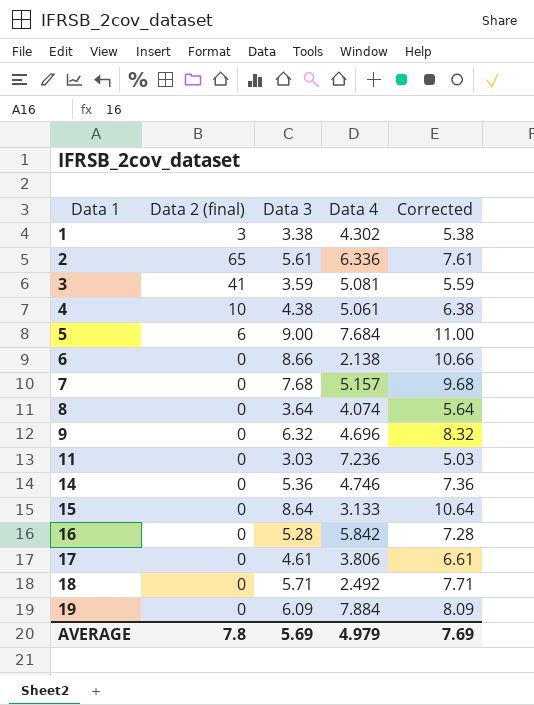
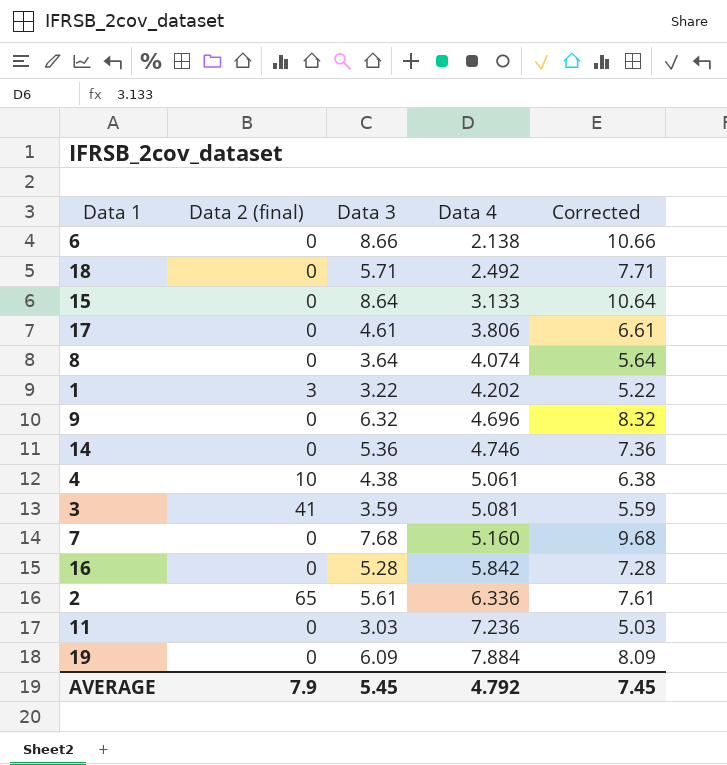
row order: Data 1 ascending -> Data 4 ascending
row 5: 6 | 9.00 | 7.684 | 11.00 -> none
1 | Data 3: 3.38 -> 3.22
1 | Data 4: 4.302 -> 4.202
1 | Corrected: 5.38 -> 5.22
7 | Data 4: 5.157 -> 5.160
AVERAGE | Data 2 (final): 7.8 -> 7.9
AVERAGE | Data 3: 5.69 -> 5.45
AVERAGE | Data 4: 4.979 -> 4.792
AVERAGE | Corrected: 7.69 -> 7.45

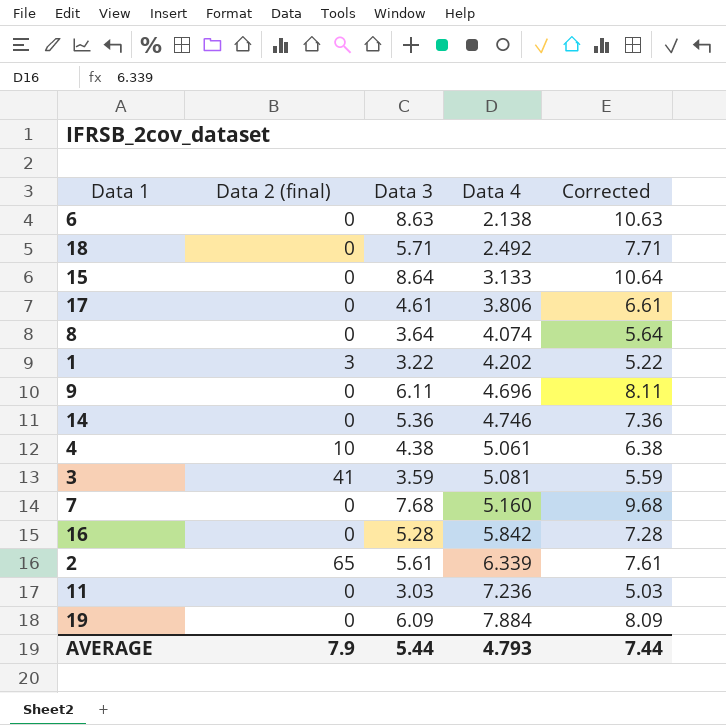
6 | Data 3: 8.66 -> 8.63
6 | Corrected: 10.66 -> 10.63
9 | Data 3: 6.32 -> 6.11
9 | Corrected: 8.32 -> 8.11
2 | Data 4: 6.336 -> 6.339
AVERAGE | Data 3: 5.45 -> 5.44
AVERAGE | Data 4: 4.792 -> 4.793
AVERAGE | Corrected: 7.45 -> 7.44

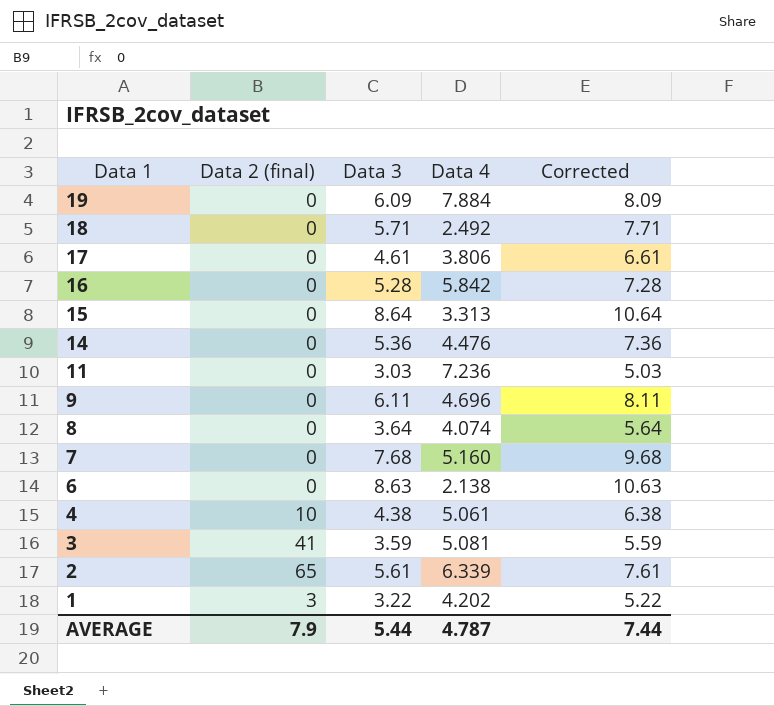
row order: Data 4 ascending -> Data 1 descending
15 | Data 4: 3.133 -> 3.313
14 | Data 4: 4.746 -> 4.476
AVERAGE | Data 4: 4.793 -> 4.787

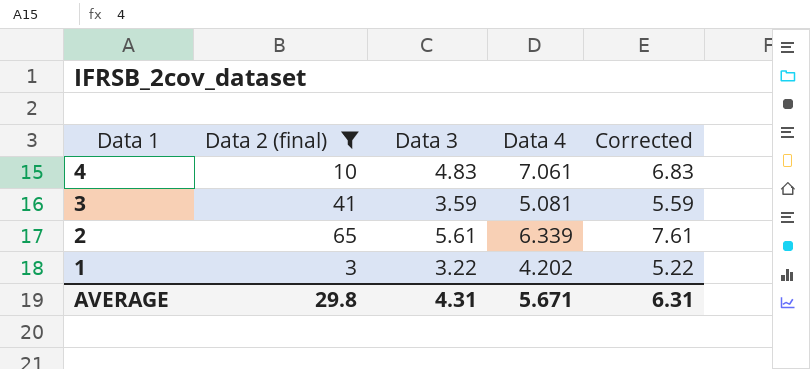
filter: none -> Data 2 (final) != 0
4 | Data 3: 4.38 -> 4.83
4 | Data 4: 5.061 -> 7.061
4 | Corrected: 6.38 -> 6.83
AVERAGE | Data 2 (final): 7.9 -> 29.8
AVERAGE | Data 3: 5.44 -> 4.31
AVERAGE | Data 4: 4.787 -> 5.671
AVERAGE | Corrected: 7.44 -> 6.31

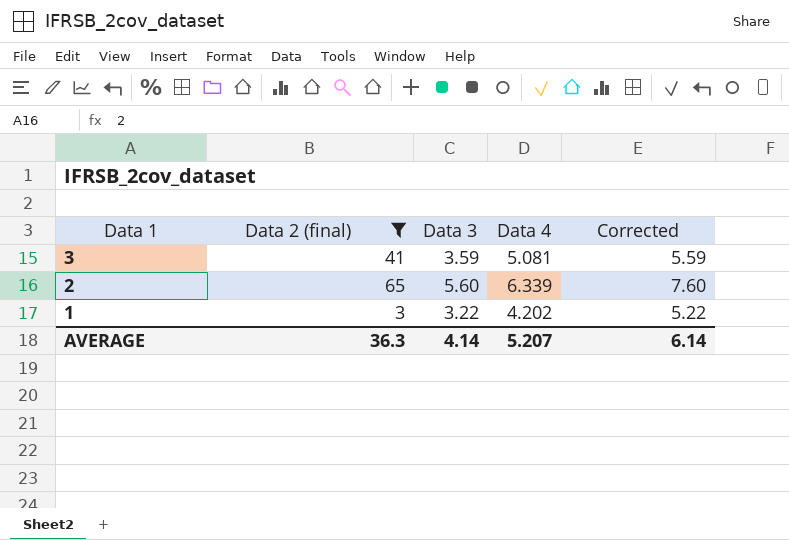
row 4: 10 | 4.83 | 7.061 | 6.83 -> none
2 | Data 3: 5.61 -> 5.60
2 | Corrected: 7.61 -> 7.60
AVERAGE | Data 2 (final): 29.8 -> 36.3
AVERAGE | Data 3: 4.31 -> 4.14
AVERAGE | Data 4: 5.671 -> 5.207
AVERAGE | Corrected: 6.31 -> 6.14

